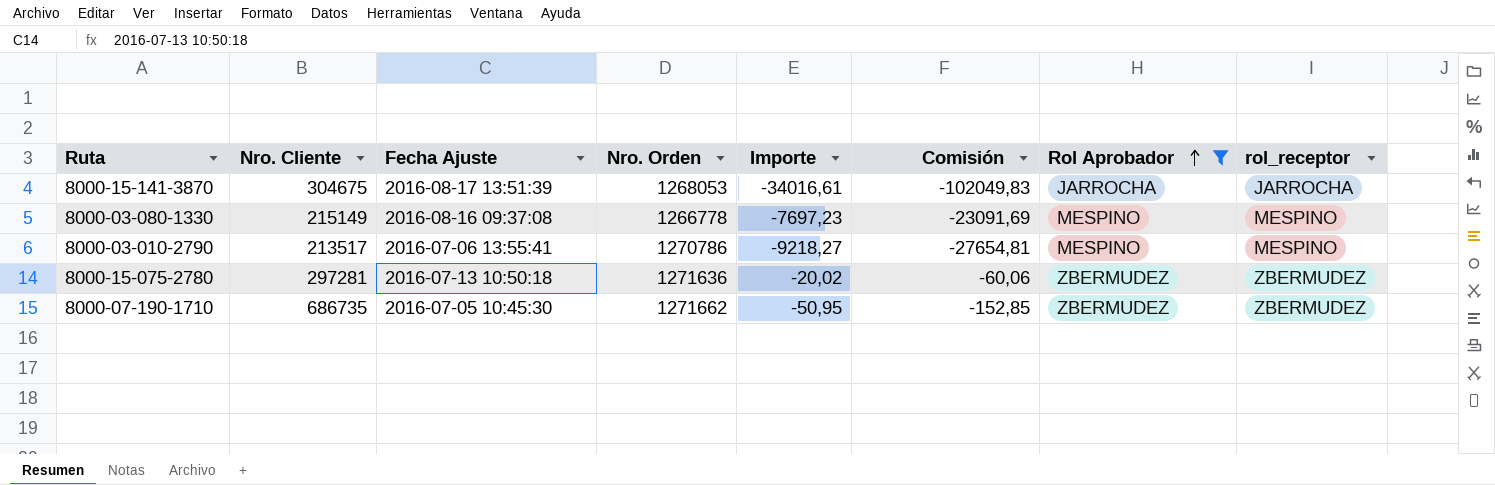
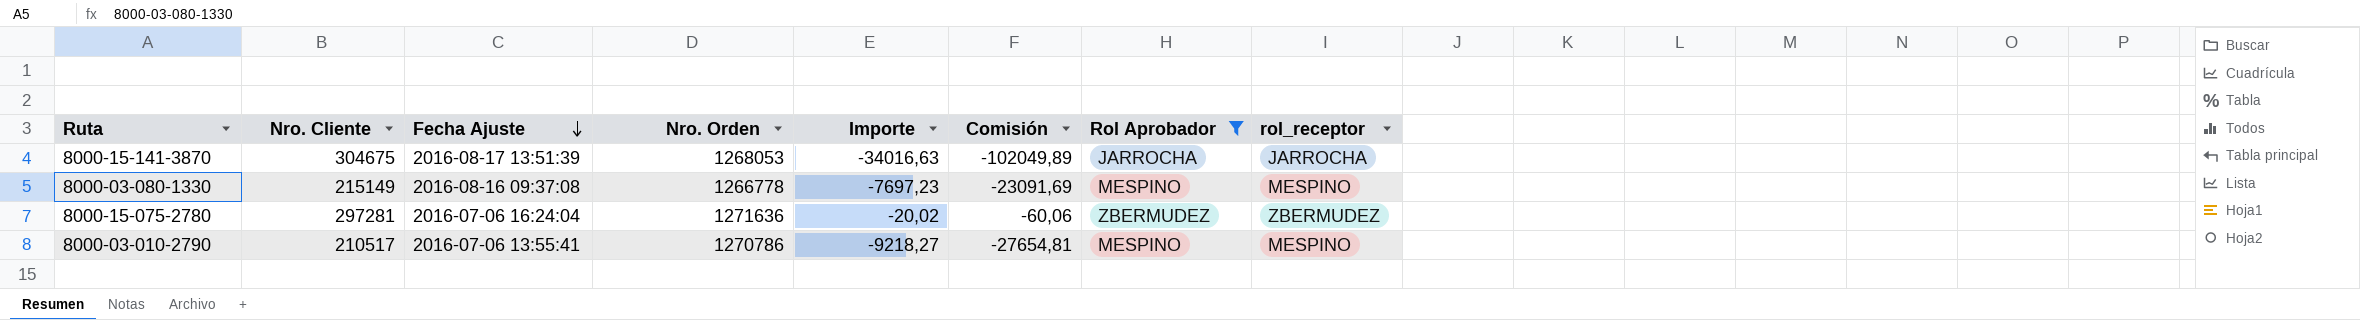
row order: Rol Aprobador ascending -> Fecha Ajuste descending
row 8000-07-190-1710: 686735 | 2016-07-05 10:45:30 | 1271662 | -50,95 | -152,85 | ZBERMUDEZ | ZBERMUDEZ -> none
8000-15-141-3870 | Importe: -34016,61 -> -34016,63
8000-15-141-3870 | Comisión: -102049,83 -> -102049,89
8000-15-075-2780 | Fecha Ajuste: 2016-07-13 10:50:18 -> 2016-07-06 16:24:04
8000-03-010-2790 | Nro. Cliente: 213517 -> 210517

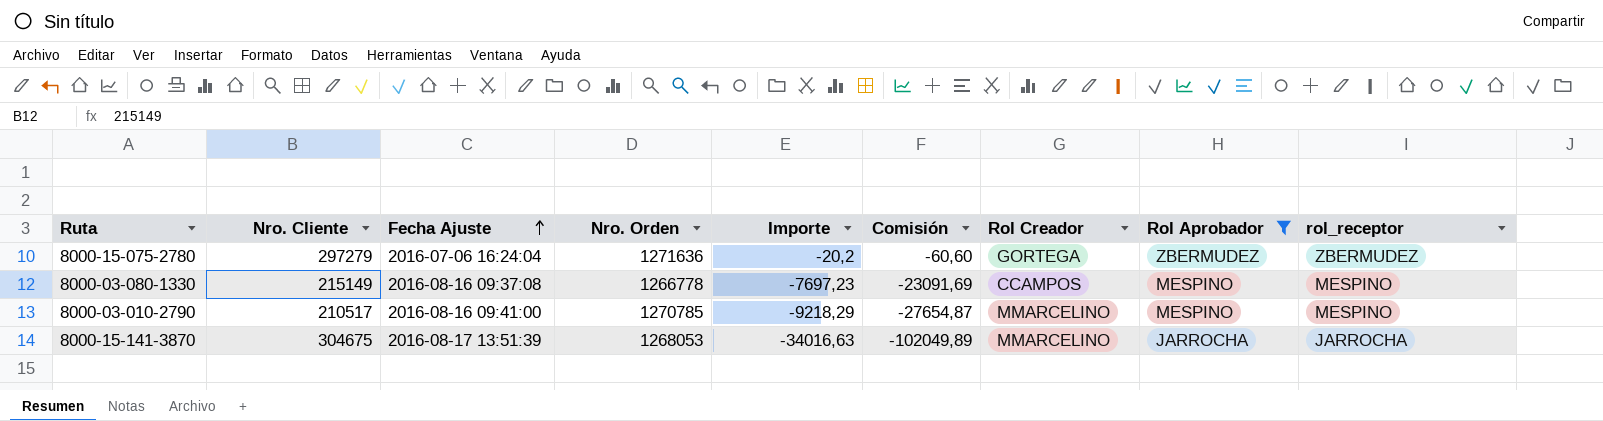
row order: Fecha Ajuste descending -> Fecha Ajuste ascending
column Rol Creador | position: none -> 7
8000-15-075-2780 | Nro. Cliente: 297281 -> 297279
8000-15-075-2780 | Importe: -20,02 -> -20,2
8000-15-075-2780 | Comisión: -60,06 -> -60,60
8000-03-010-2790 | Fecha Ajuste: 2016-07-06 13:55:41 -> 2016-08-16 09:41:00
8000-03-010-2790 | Nro. Orden: 1270786 -> 1270785
8000-03-010-2790 | Importe: -9218,27 -> -9218,29
8000-03-010-2790 | Comisión: -27654,81 -> -27654,87

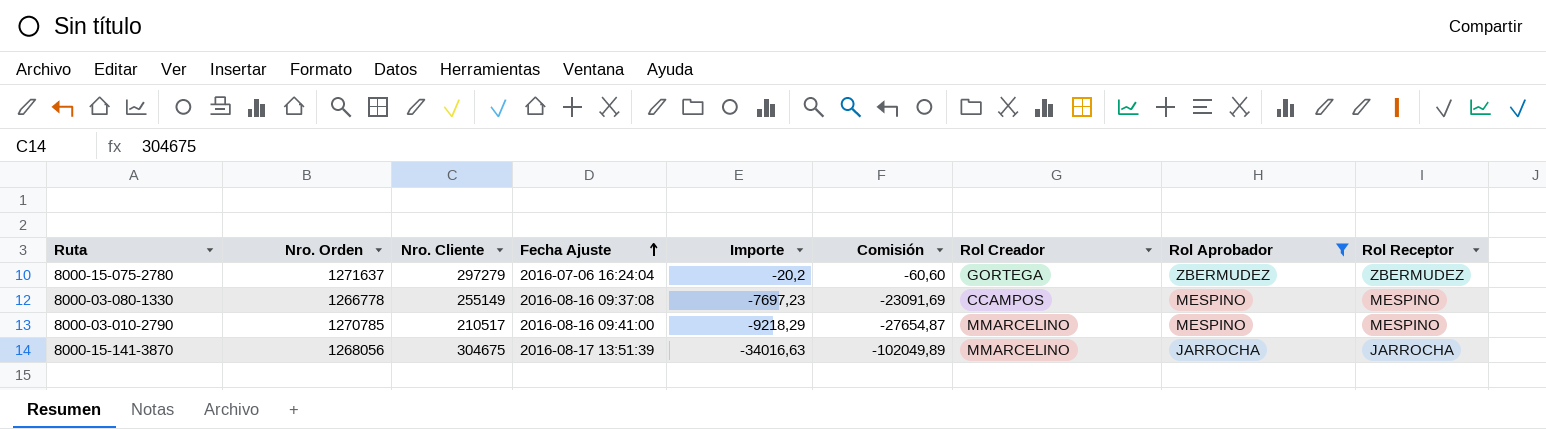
column Nro. Orden | position: 4 -> 2
column name: rol_receptor -> Rol Receptor
8000-15-075-2780 | Nro. Orden: 1271636 -> 1271637
8000-03-080-1330 | Nro. Cliente: 215149 -> 255149
8000-15-141-3870 | Nro. Orden: 1268053 -> 1268056

